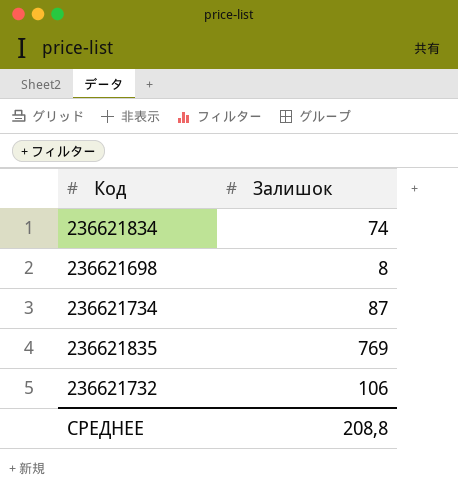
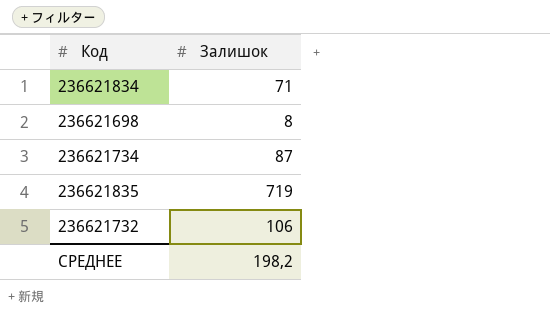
236621834 | Залишок: 74 -> 71
236621835 | Залишок: 769 -> 719
СРЕДНЕЕ | Залишок: 208,8 -> 198,2

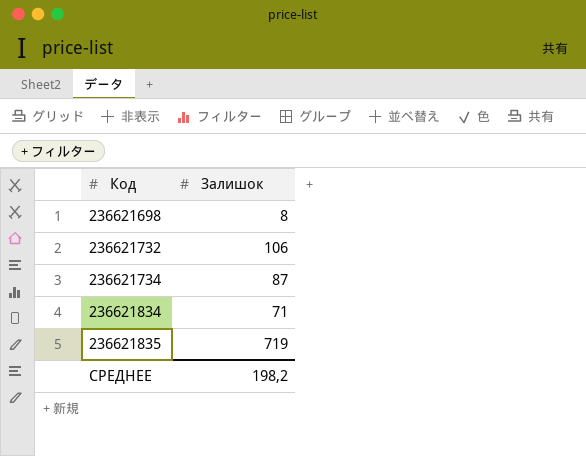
row order: none -> Код ascending

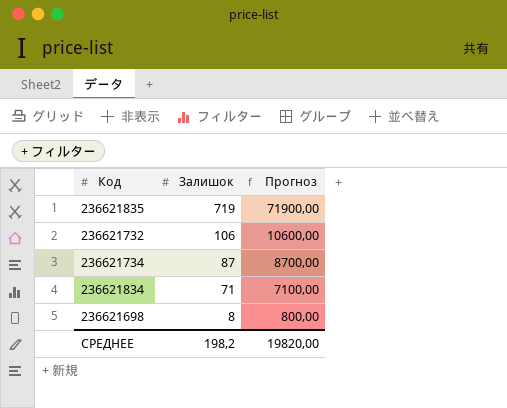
row order: Код ascending -> Залишок descending
column Прогноз | formula: none -> [Залишок] * 100

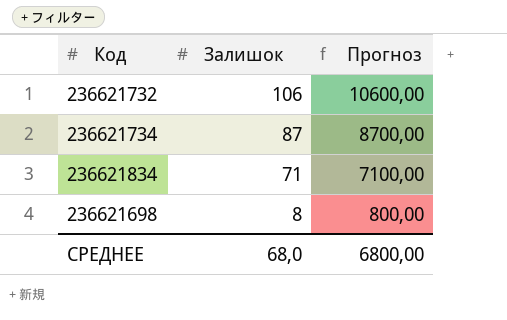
row 236621835: 719 | 71900,00 -> none
СРЕДНЕЕ | Залишок: 198,2 -> 68,0
СРЕДНЕЕ | Прогноз: 19820,00 -> 6800,00

